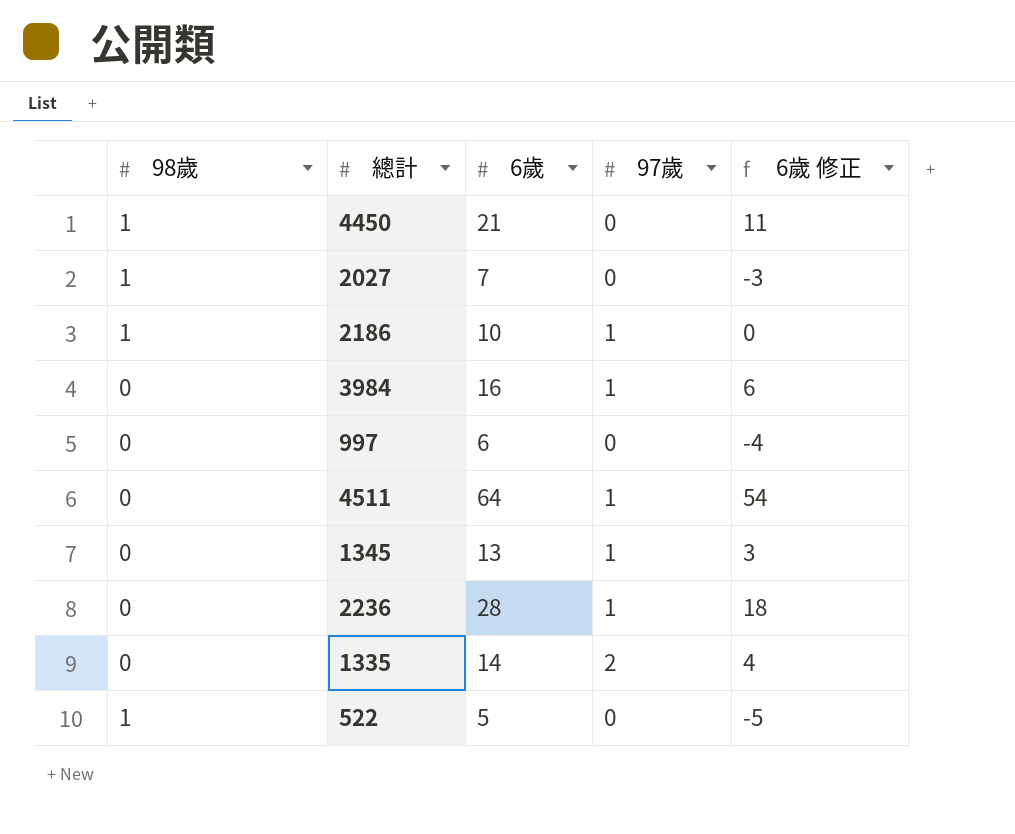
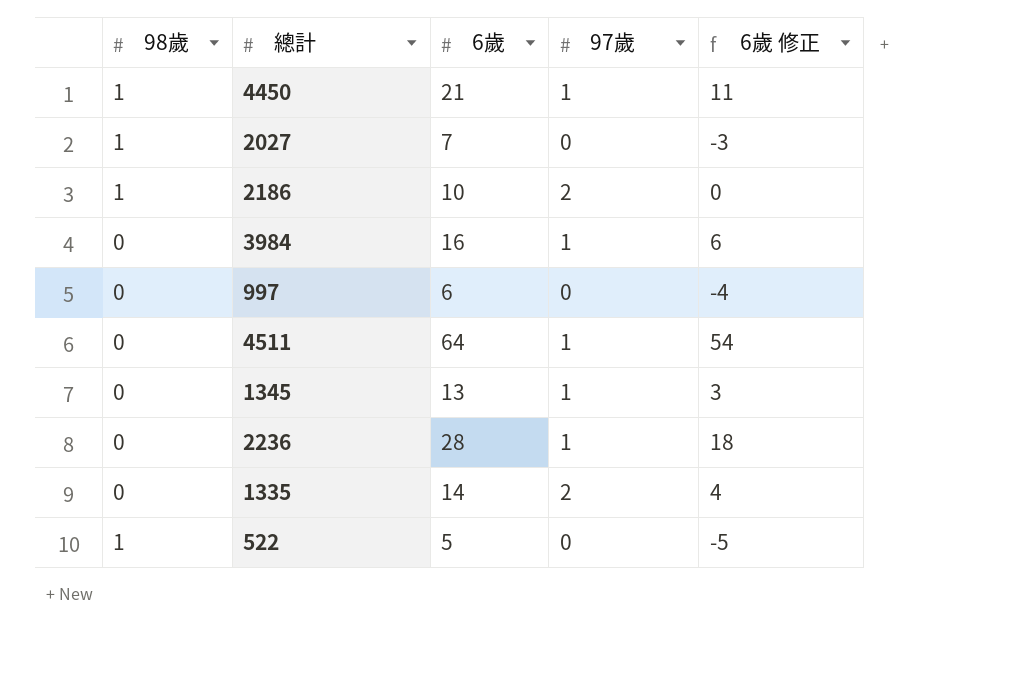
4450 | 97歲: 0 -> 1
2186 | 97歲: 1 -> 2

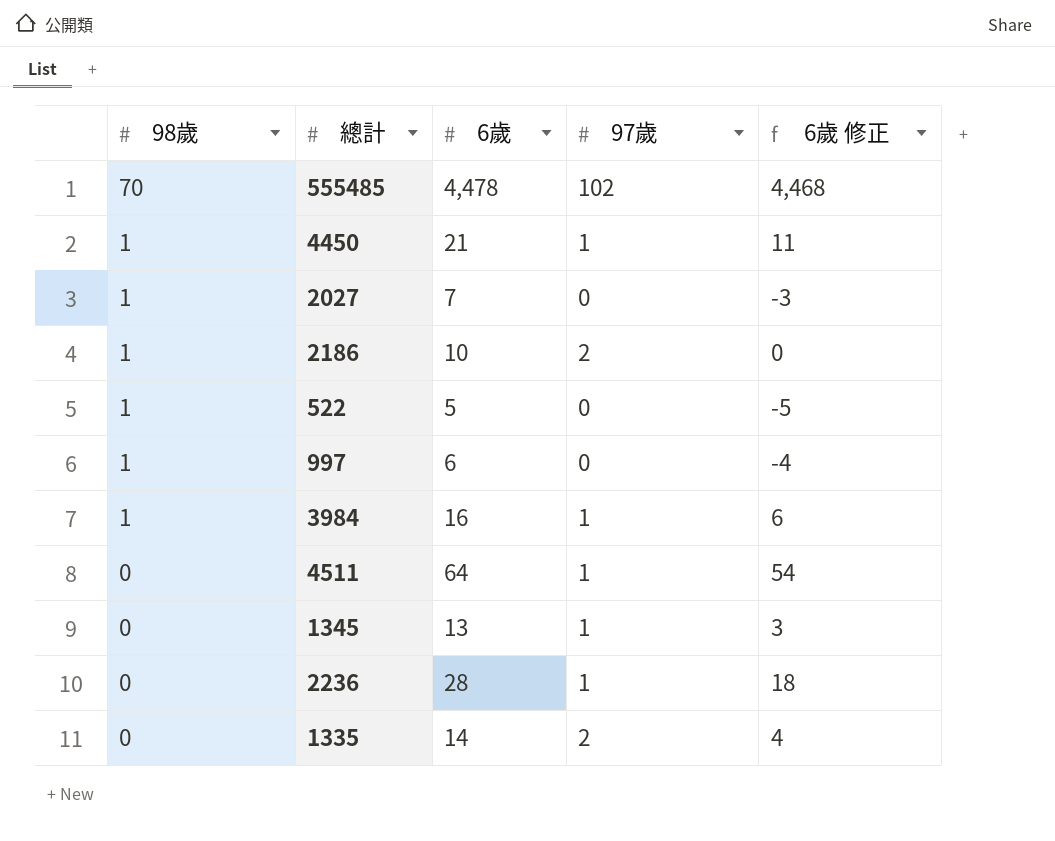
row order: none -> 98歲 descending
row 555485: none -> 70 | 4,478 | 102 | 4,468
997 | 98歲: 0 -> 1
3984 | 98歲: 0 -> 1

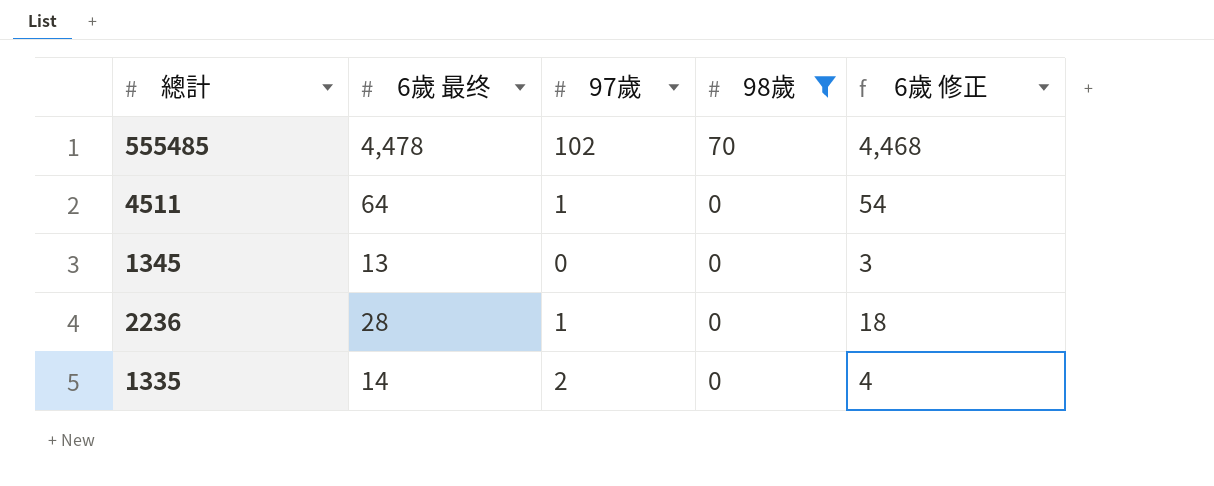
filter: none -> 98歲 != 1
column name: 6歲 -> 6歲 最终
column 98歲 | position: 1 -> 4
1345 | 97歲: 1 -> 0

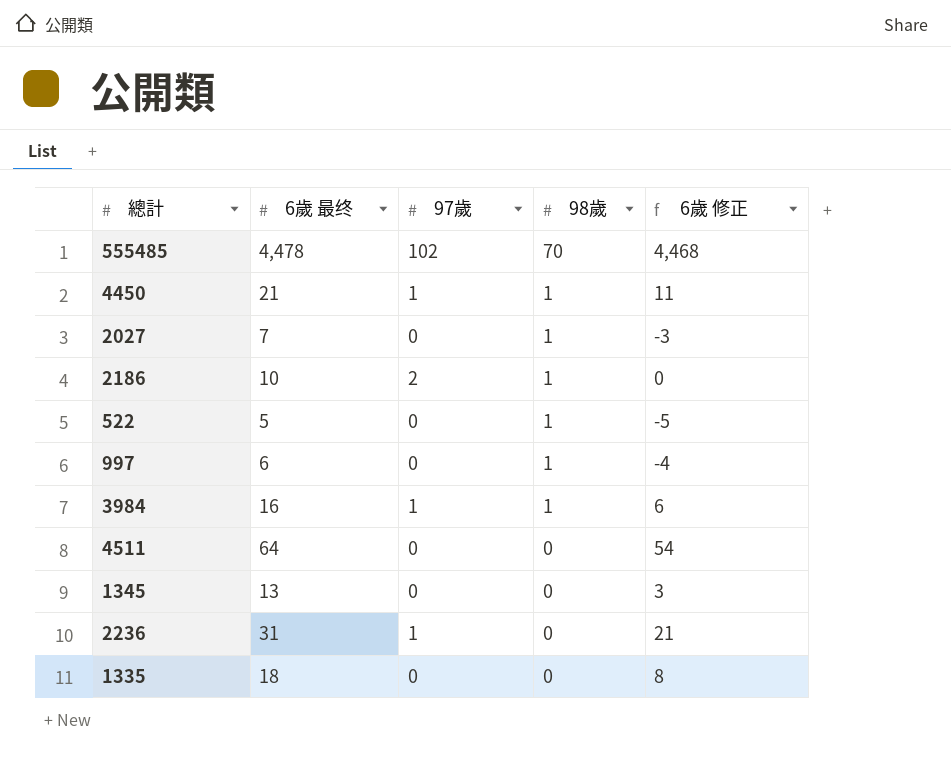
filter: 98歲 != 1 -> none
4511 | 97歲: 1 -> 0
2236 | 6歲 最终: 28 -> 31
2236 | 6歲 修正: 18 -> 21
1335 | 6歲 最终: 14 -> 18
1335 | 97歲: 2 -> 0
1335 | 6歲 修正: 4 -> 8

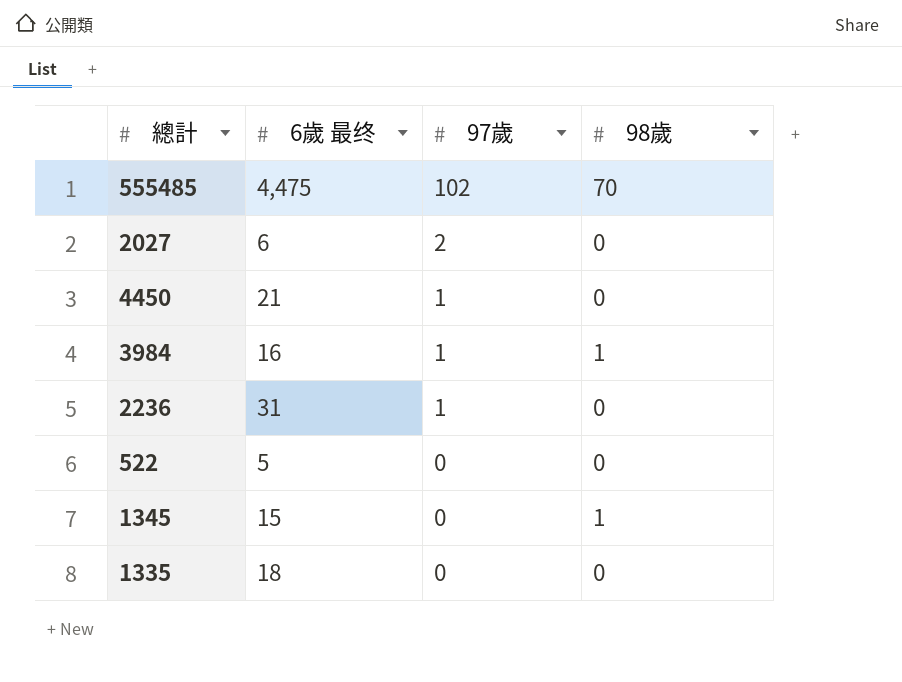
row order: 98歲 descending -> 97歲 descending
column 6歲 修正 | formula: [6歲 最终] - 10 -> none
row 2186: 10 | 2 | 1 | 0 -> none
row 997: 6 | 0 | 1 | -4 -> none
row 4511: 64 | 0 | 0 | 54 -> none
555485 | 6歲 最终: 4,478 -> 4,475
2027 | 6歲 最终: 7 -> 6
2027 | 97歲: 0 -> 2
2027 | 98歲: 1 -> 0
4450 | 98歲: 1 -> 0
522 | 98歲: 1 -> 0
1345 | 6歲 最终: 13 -> 15
1345 | 98歲: 0 -> 1

